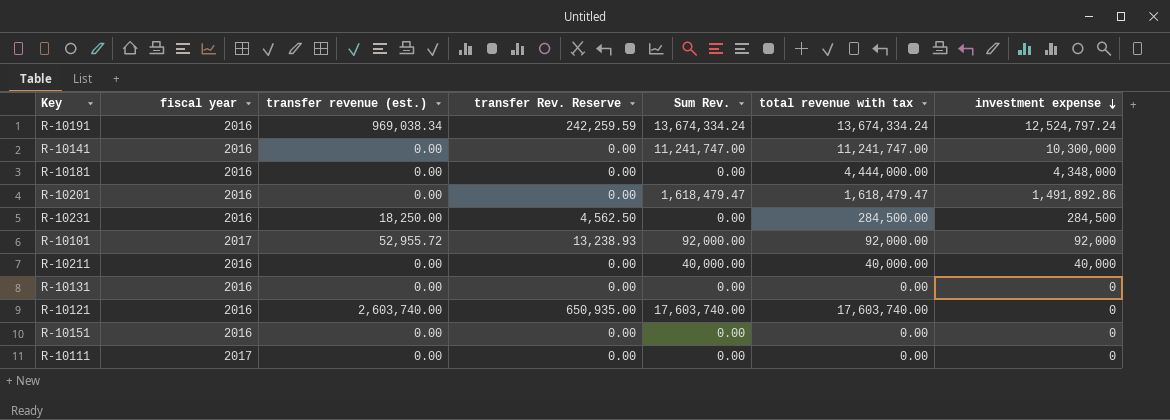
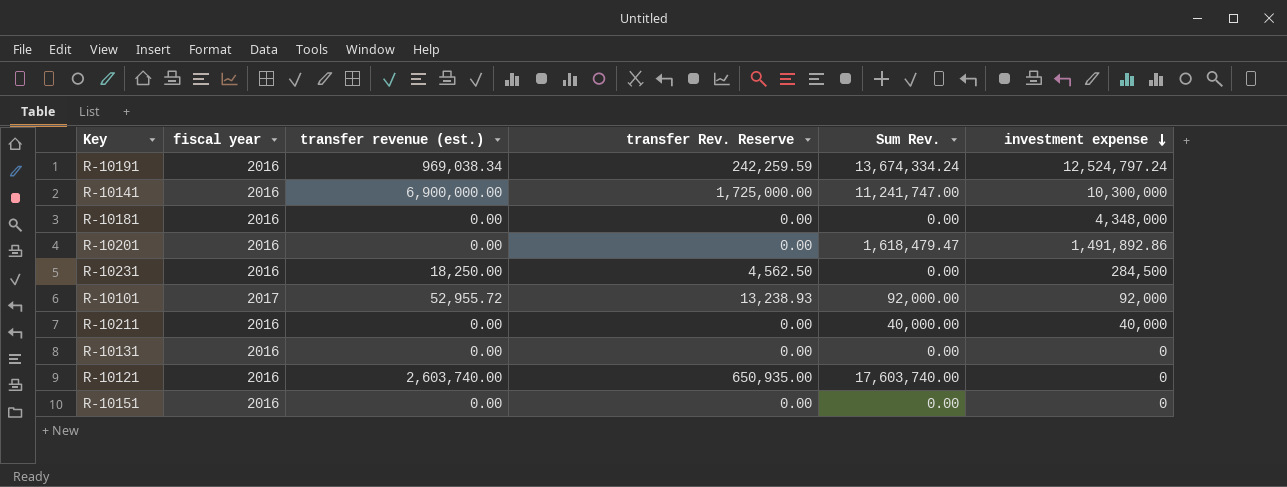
column total revenue with tax | position: 6 -> none
row R-10111: 2017 | 0.00 | 0.00 | 0.00 | 0.00 | 0 -> none
R-10141 | transfer revenue (est.): 0.00 -> 6,900,000.00
R-10141 | transfer Rev. Reserve: 0.00 -> 1,725,000.00

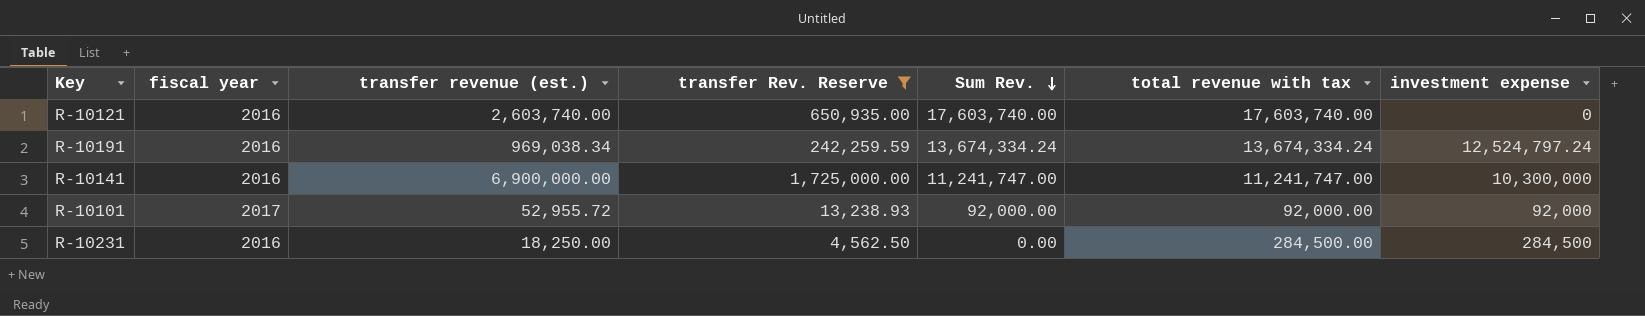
filter: none -> transfer Rev. Reserve != 0.00
row order: investment expense descending -> Sum Rev. descending
column total revenue with tax | position: none -> 6

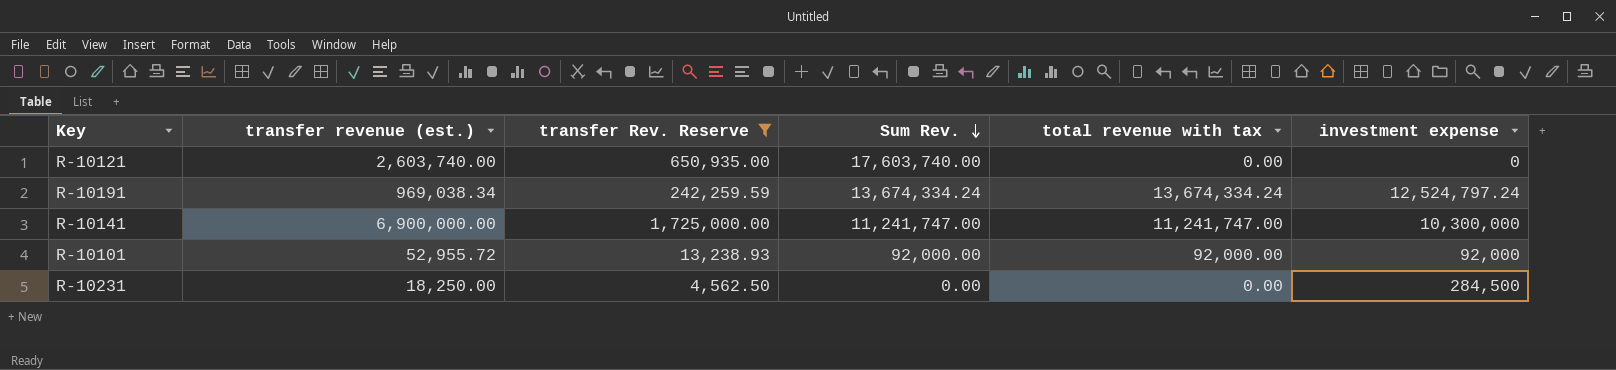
column fiscal year | position: 2 -> none
R-10121 | total revenue with tax: 17,603,740.00 -> 0.00
R-10231 | total revenue with tax: 284,500.00 -> 0.00

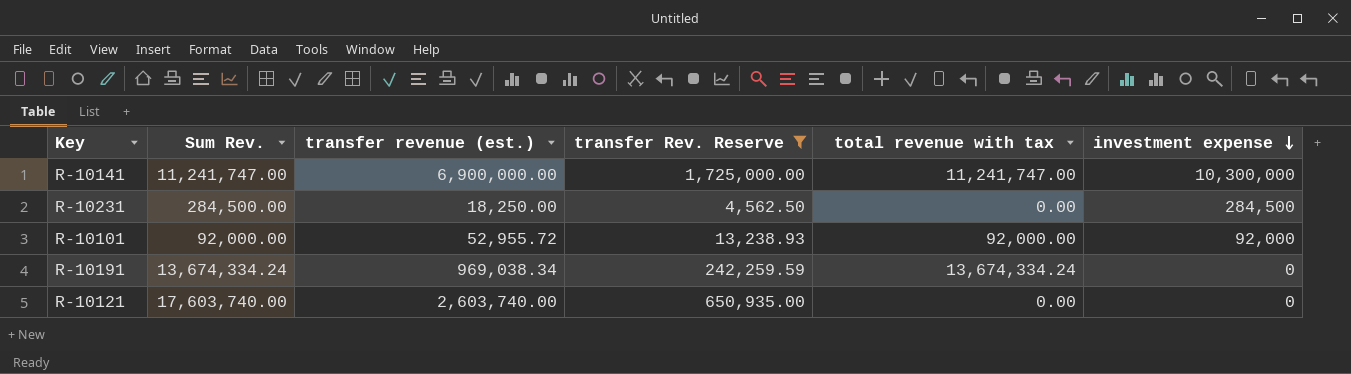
row order: Sum Rev. descending -> investment expense descending
column Sum Rev. | position: 4 -> 2
R-10231 | Sum Rev.: 0.00 -> 284,500.00
R-10191 | investment expense: 12,524,797.24 -> 0

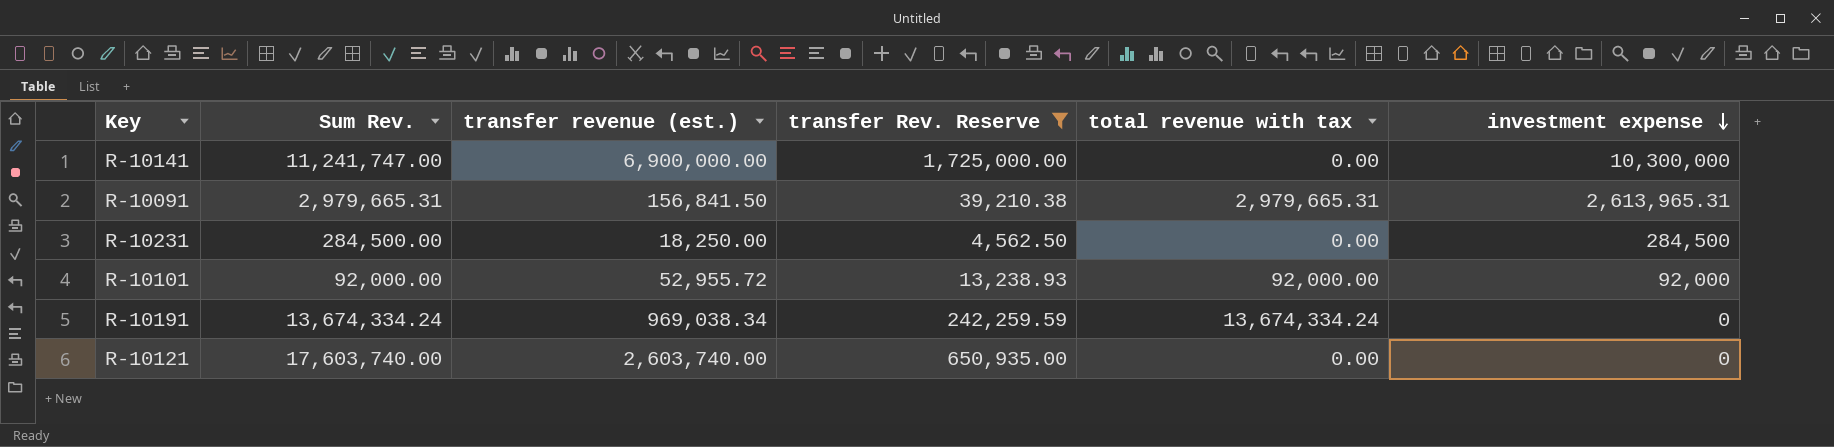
R-10141 | total revenue with tax: 11,241,747.00 -> 0.00
row R-10091: none -> 2,979,665.31 | 156,841.50 | 39,210.38 | 2,979,665.31 | 2,613,965.31

